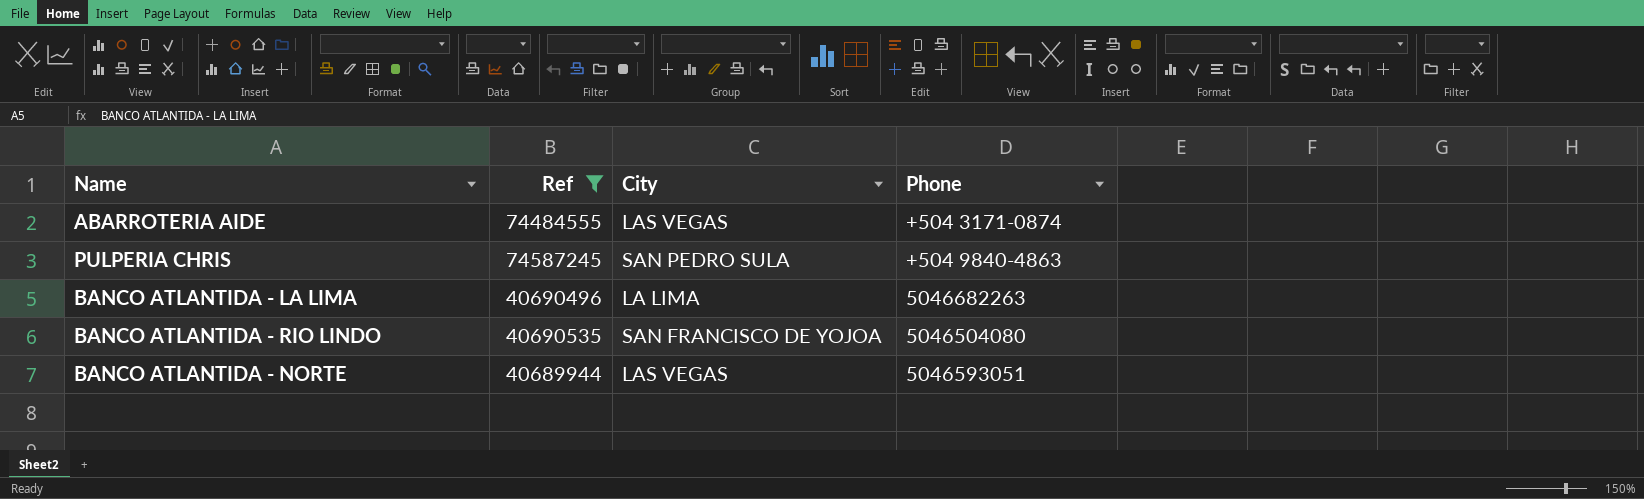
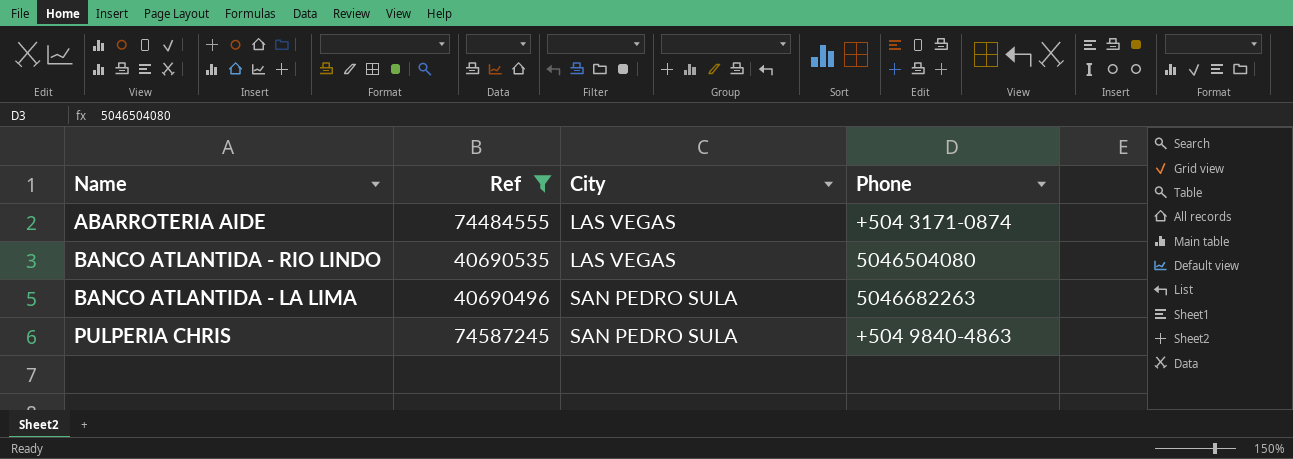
row order: none -> City ascending
row BANCO ATLANTIDA - NORTE: 40689944 | LAS VEGAS | 5046593051 -> none
BANCO ATLANTIDA - RIO LINDO | City: SAN FRANCISCO DE YOJOA -> LAS VEGAS
BANCO ATLANTIDA - LA LIMA | City: LA LIMA -> SAN PEDRO SULA

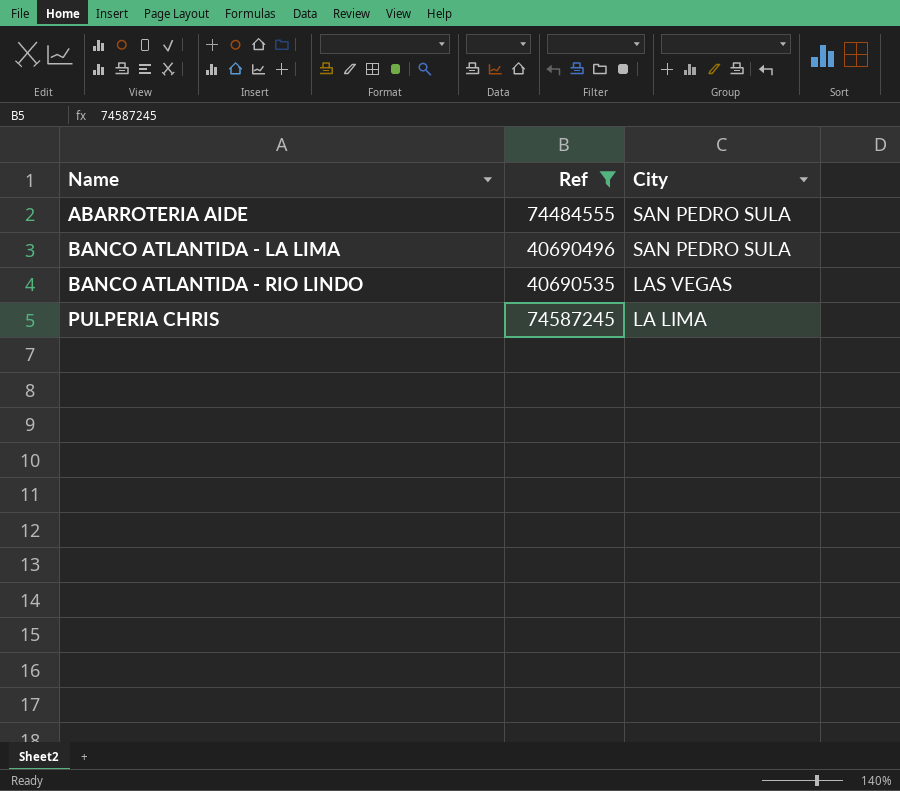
row order: City ascending -> Name ascending
column Phone | position: 4 -> none
ABARROTERIA AIDE | City: LAS VEGAS -> SAN PEDRO SULA
PULPERIA CHRIS | City: SAN PEDRO SULA -> LA LIMA

